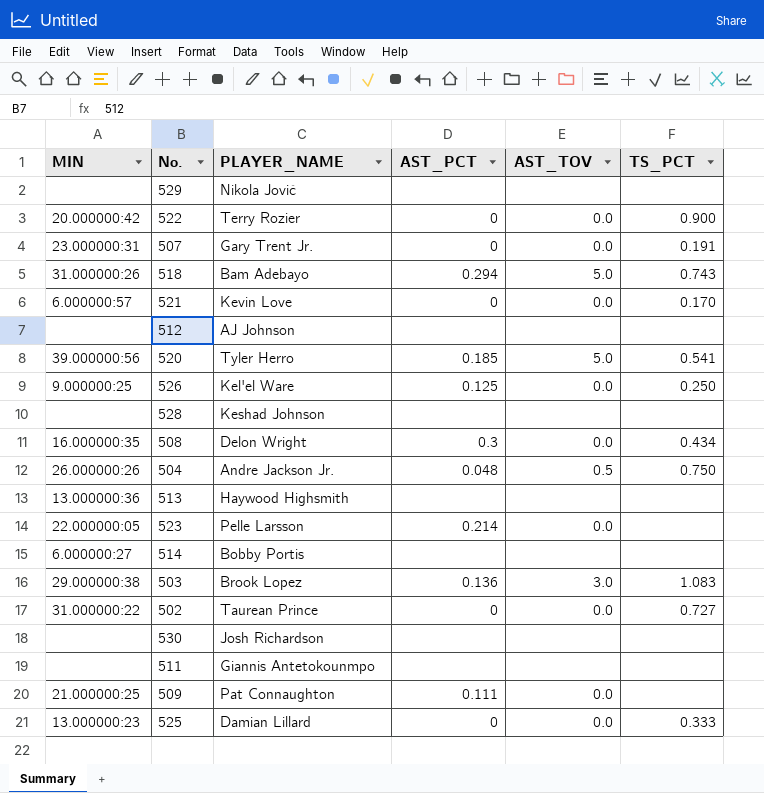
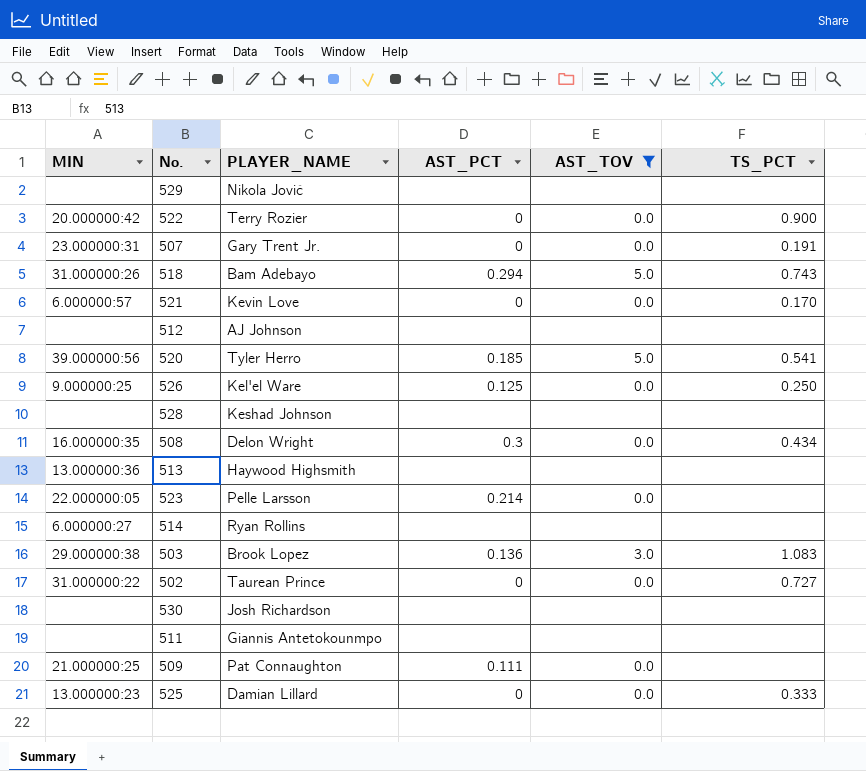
filter: none -> AST_TOV != 0.5
514 | PLAYER_NAME: Bobby Portis -> Ryan Rollins

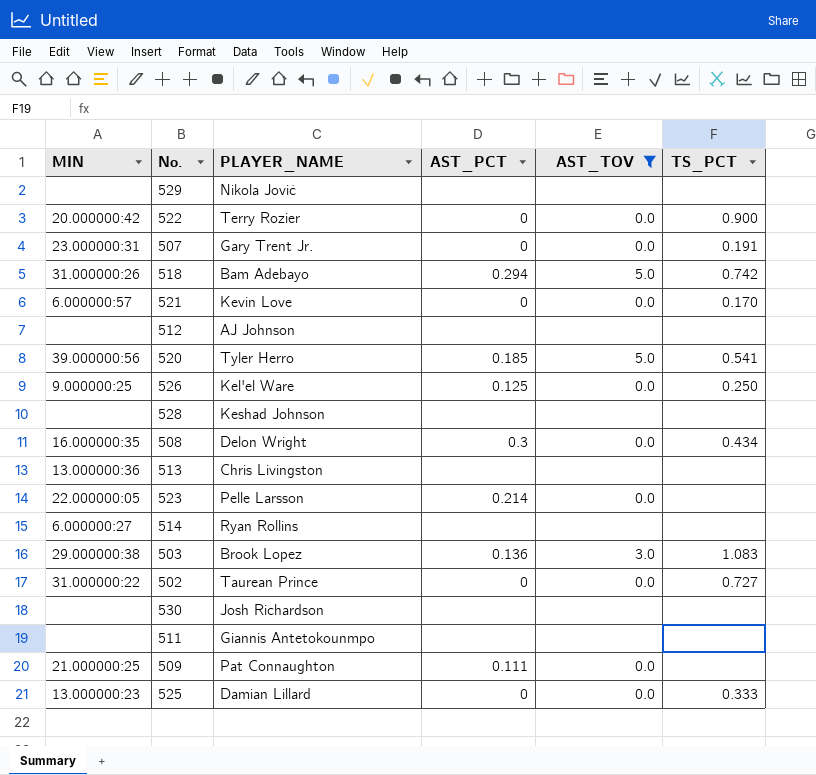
518 | TS_PCT: 0.743 -> 0.742
513 | PLAYER_NAME: Haywood Highsmith -> Chris Livingston

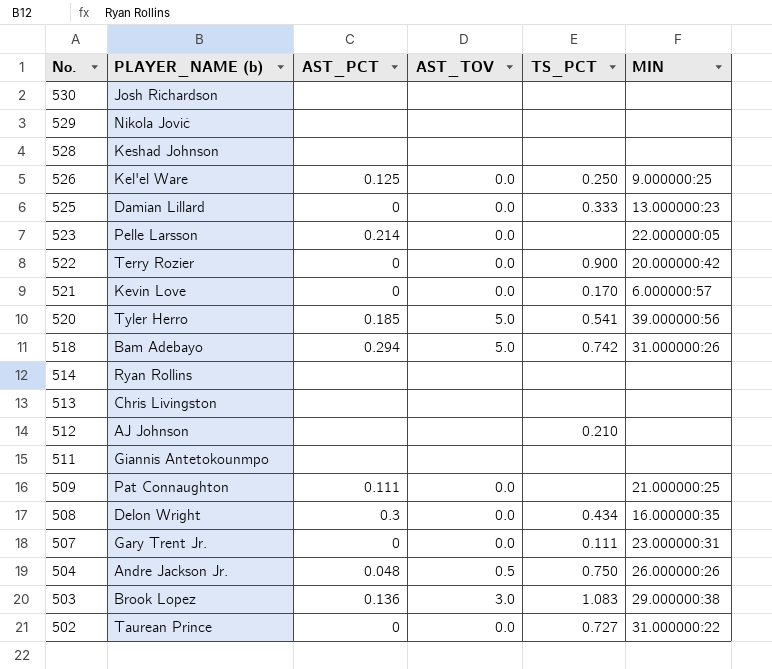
filter: AST_TOV != 0.5 -> none
row order: none -> No. descending
column name: PLAYER_NAME -> PLAYER_NAME (b)
column MIN | position: 1 -> 6
514 | MIN: 6.000000:27 -> none
513 | MIN: 13.000000:36 -> none
512 | TS_PCT: none -> 0.210
507 | TS_PCT: 0.191 -> 0.111

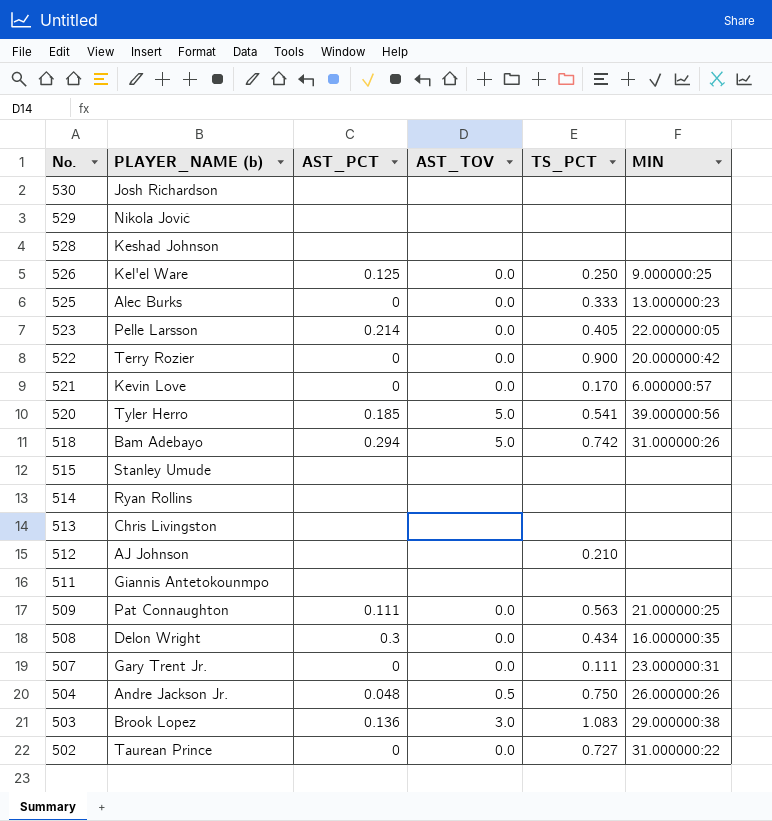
525 | PLAYER_NAME (b): Damian Lillard -> Alec Burks
523 | TS_PCT: none -> 0.405
row 515: none -> Stanley Umude | none | none | none | none
509 | TS_PCT: none -> 0.563

